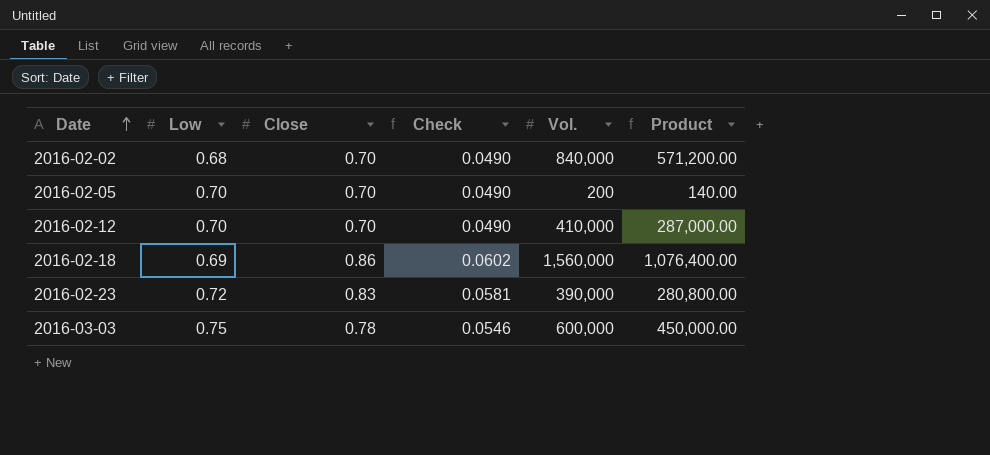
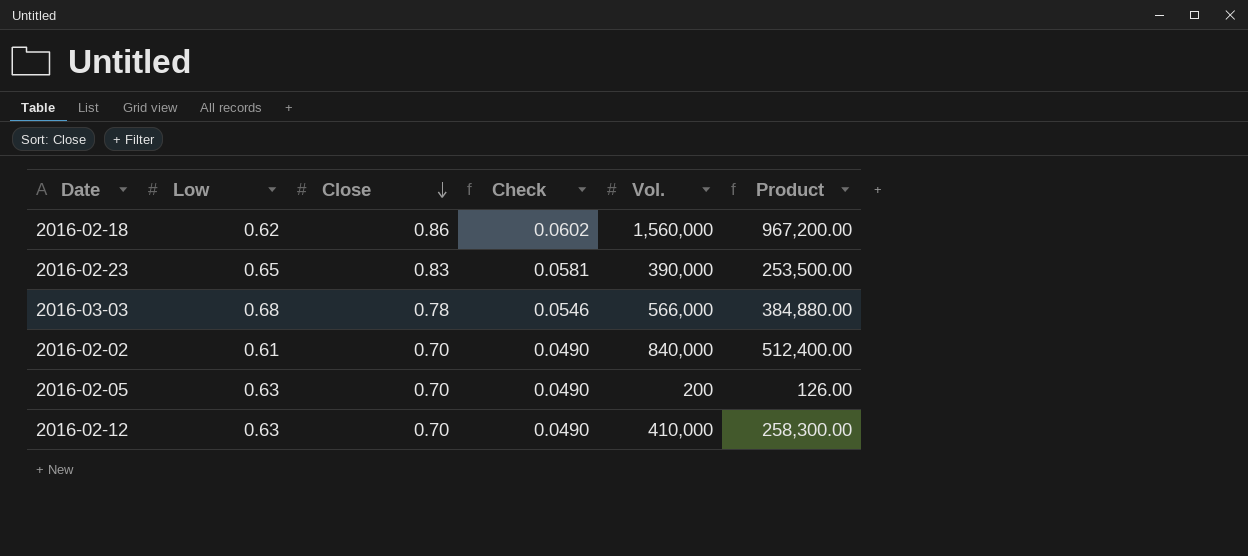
row order: Date ascending -> Close descending
2016-02-18 | Low: 0.69 -> 0.62
2016-02-18 | Product: 1,076,400.00 -> 967,200.00
2016-02-23 | Low: 0.72 -> 0.65
2016-02-23 | Product: 280,800.00 -> 253,500.00
2016-03-03 | Low: 0.75 -> 0.68
2016-03-03 | Vol.: 600,000 -> 566,000
2016-03-03 | Product: 450,000.00 -> 384,880.00
2016-02-02 | Low: 0.68 -> 0.61
2016-02-02 | Product: 571,200.00 -> 512,400.00
2016-02-05 | Low: 0.70 -> 0.63
2016-02-05 | Product: 140.00 -> 126.00
2016-02-12 | Low: 0.70 -> 0.63
2016-02-12 | Product: 287,000.00 -> 258,300.00

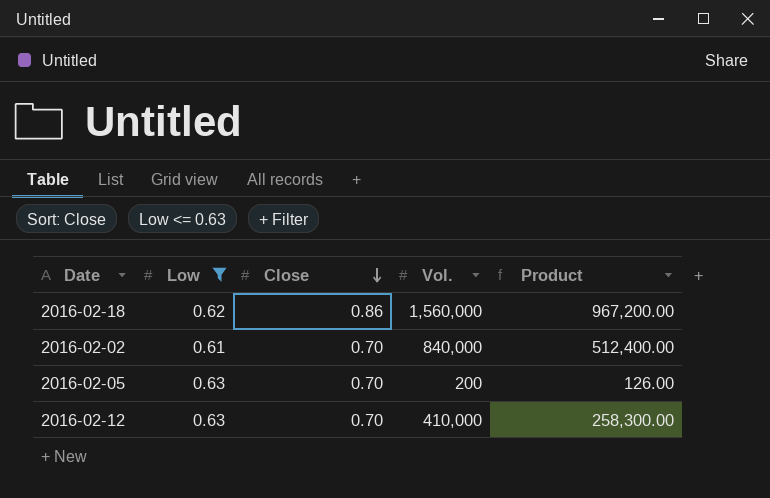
filter: none -> Low <= 0.63
column Check | formula: [Close] * 0.07 -> none

